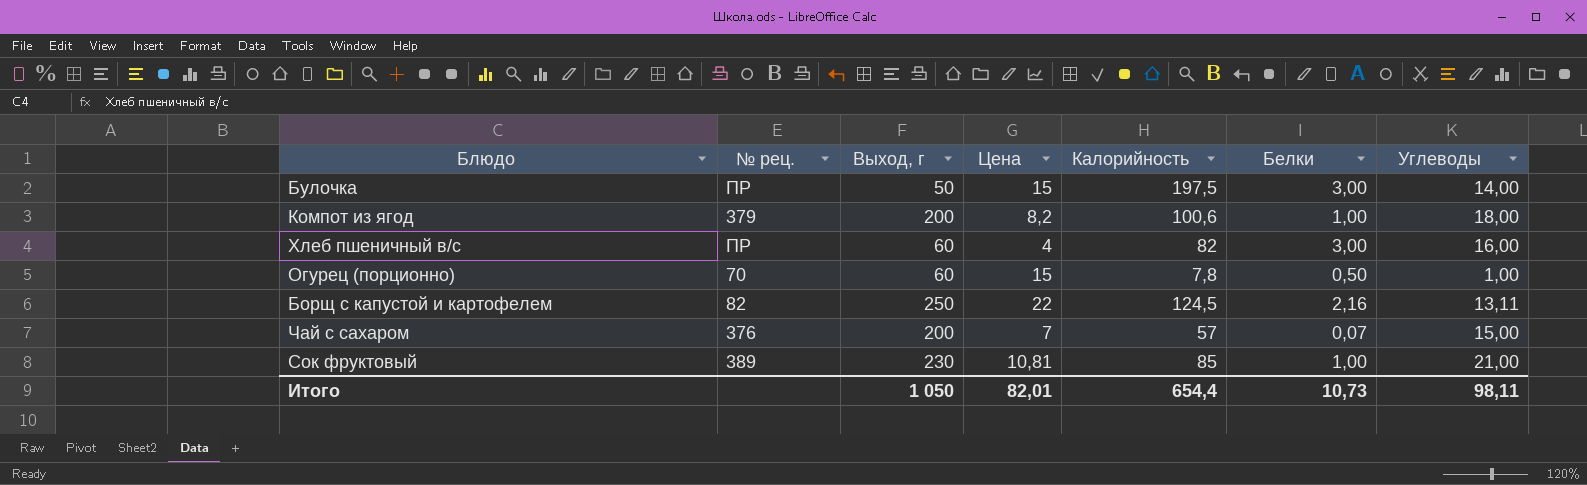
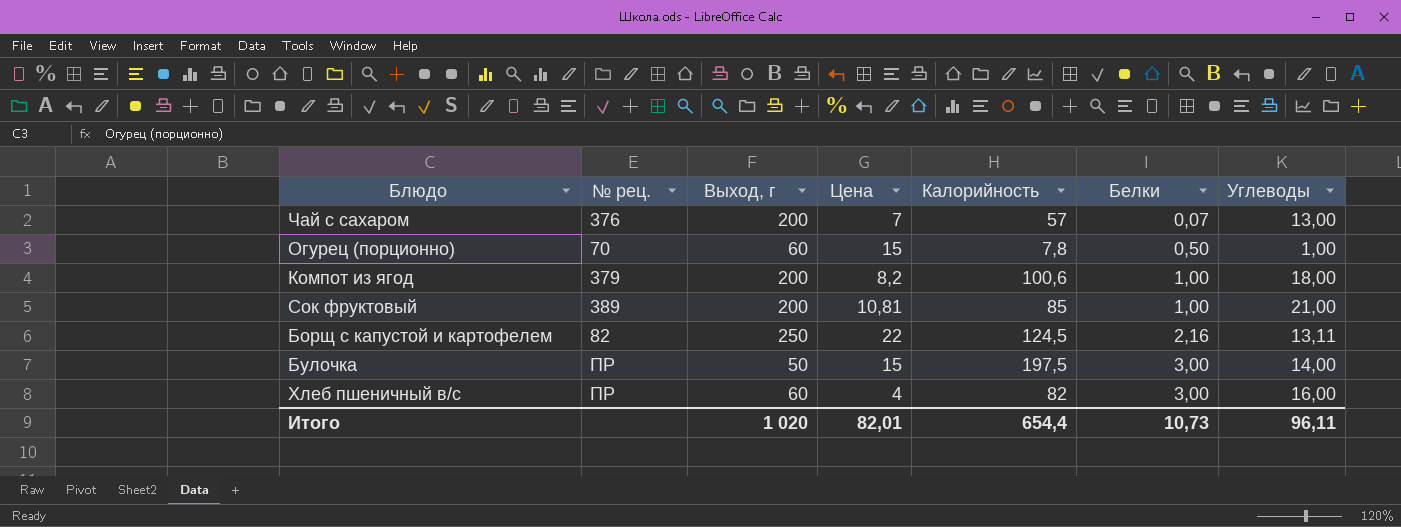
row order: none -> Белки ascending
Чай с сахаром | Углеводы: 15,00 -> 13,00
Сок фруктовый | Выход, г: 230 -> 200
Итого | Выход, г: 1 050 -> 1 020
Итого | Углеводы: 98,11 -> 96,11

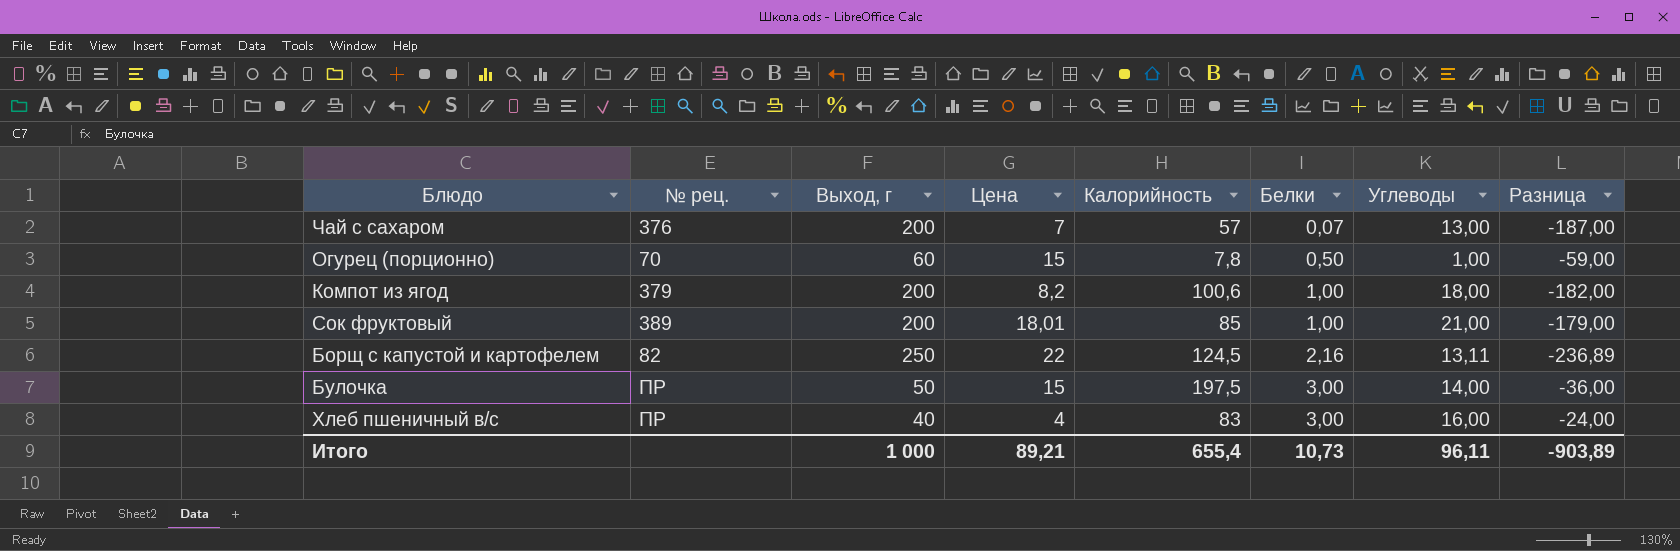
column Разница | formula: none -> [Углеводы] - [Выход, г]
Сок фруктовый | Цена: 10,81 -> 18,01
Хлеб пшеничный в/с | Выход, г: 60 -> 40
Хлеб пшеничный в/с | Калорийность: 82 -> 83
Итого | Выход, г: 1 020 -> 1 000
Итого | Цена: 82,01 -> 89,21
Итого | Калорийность: 654,4 -> 655,4

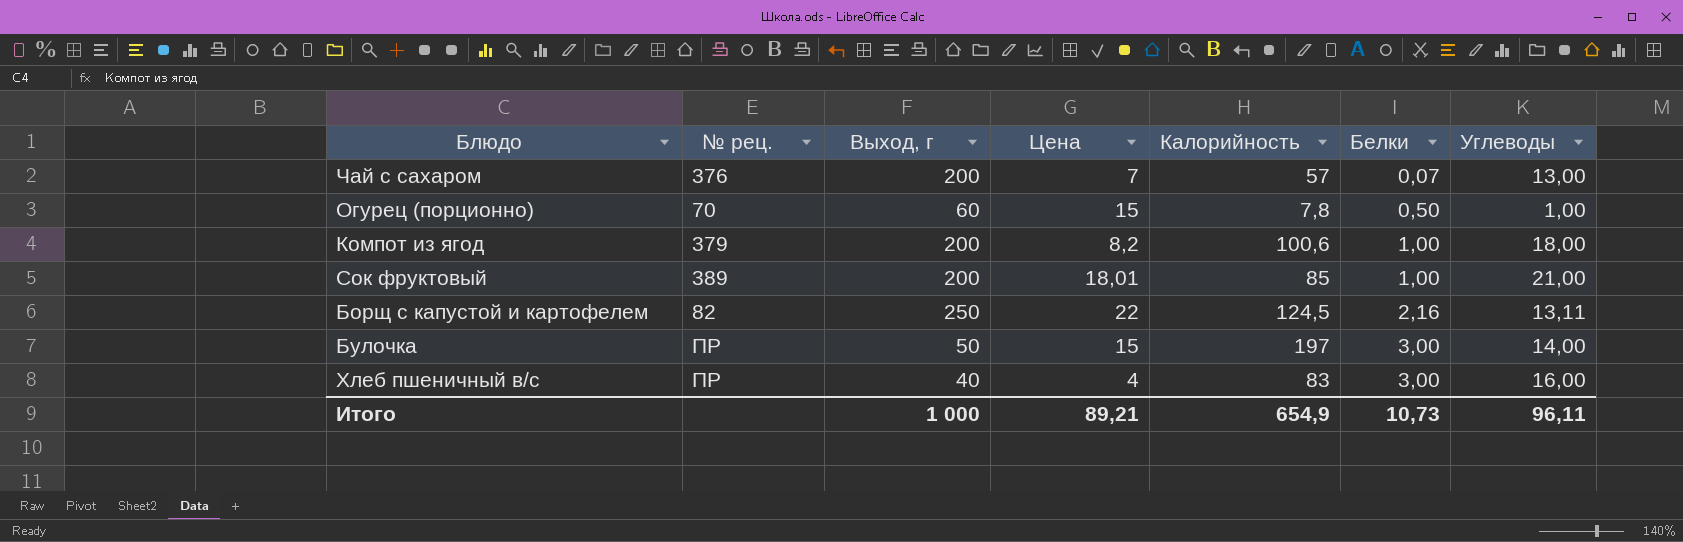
column Разница | formula: [Углеводы] - [Выход, г] -> none
Булочка | Калорийность: 197,5 -> 197
Итого | Калорийность: 655,4 -> 654,9

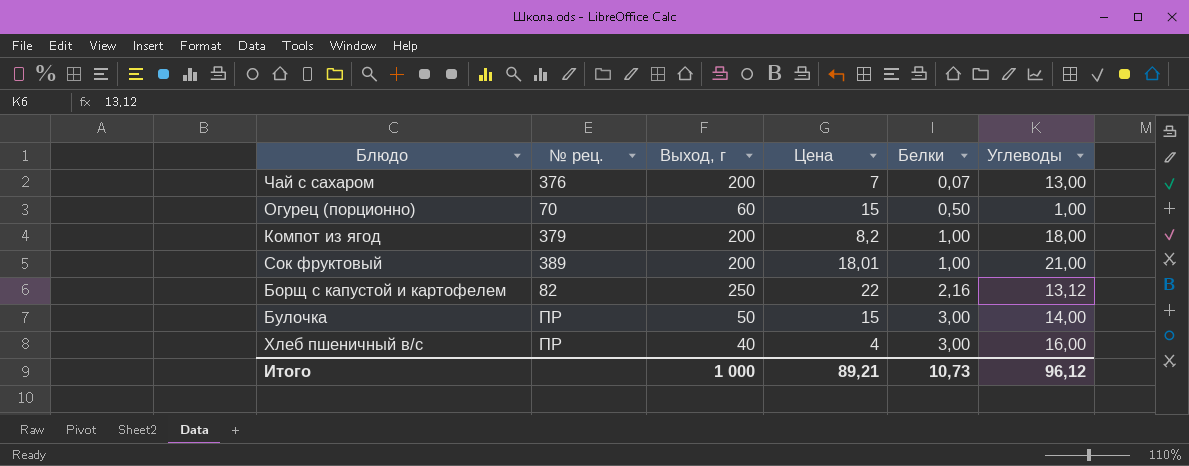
column Калорийность | position: 5 -> none
Борщ с капустой и картофелем | Углеводы: 13,11 -> 13,12
Итого | Углеводы: 96,11 -> 96,12

